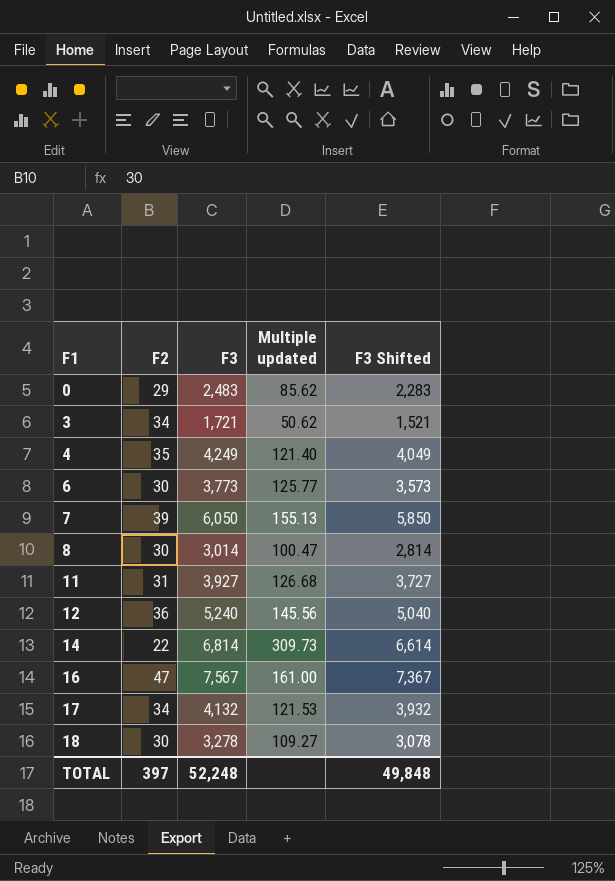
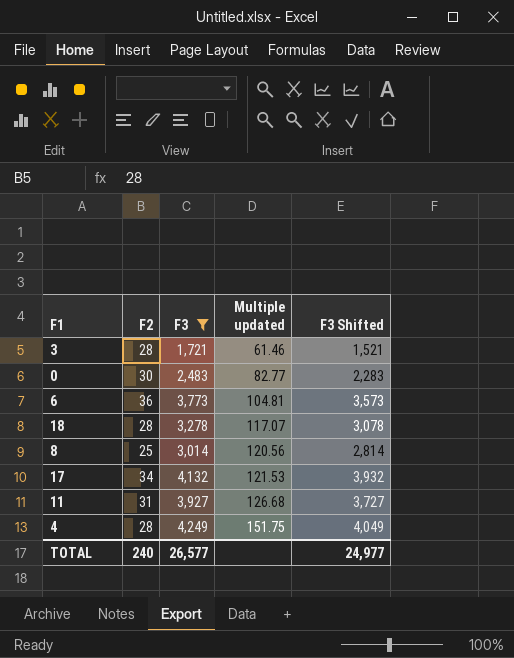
filter: none -> F3 <= 4,249
row order: F1 ascending -> Multiple updated ascending
3 | F2: 34 -> 28
3 | Multiple updated: 50.62 -> 61.46
0 | F2: 29 -> 30
0 | Multiple updated: 85.62 -> 82.77
6 | F2: 30 -> 36
6 | Multiple updated: 125.77 -> 104.81
18 | F2: 30 -> 28
18 | Multiple updated: 109.27 -> 117.07
8 | F2: 30 -> 25
8 | Multiple updated: 100.47 -> 120.56
4 | F2: 35 -> 28
4 | Multiple updated: 121.40 -> 151.75
TOTAL | F2: 397 -> 240
TOTAL | F3: 52,248 -> 26,577
TOTAL | F3 Shifted: 49,848 -> 24,977

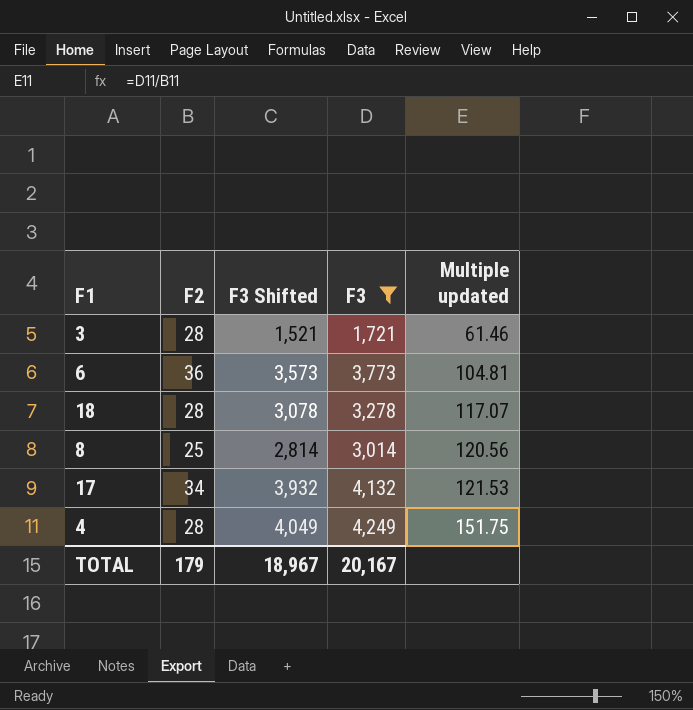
column F3 Shifted | position: 5 -> 3
row 0: 30 | 2,483 | 82.77 | 2,283 -> none
row 11: 31 | 3,927 | 126.68 | 3,727 -> none
TOTAL | F2: 240 -> 179
TOTAL | F3 Shifted: 24,977 -> 18,967
TOTAL | F3: 26,577 -> 20,167

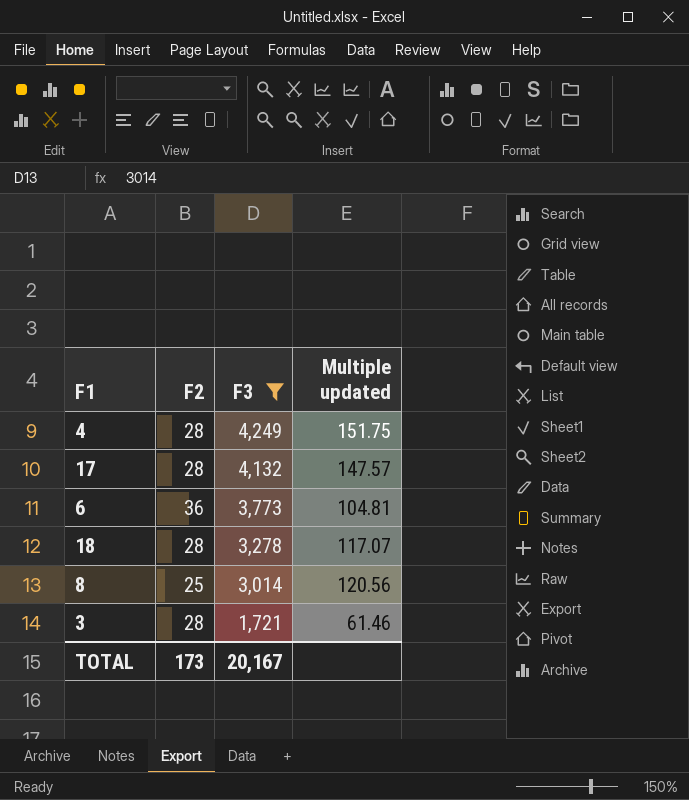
row order: Multiple updated ascending -> F3 descending
column F3 Shifted | formula: [F3] - 200 -> none
17 | F2: 34 -> 28
17 | Multiple updated: 121.53 -> 147.57
TOTAL | F2: 179 -> 173

